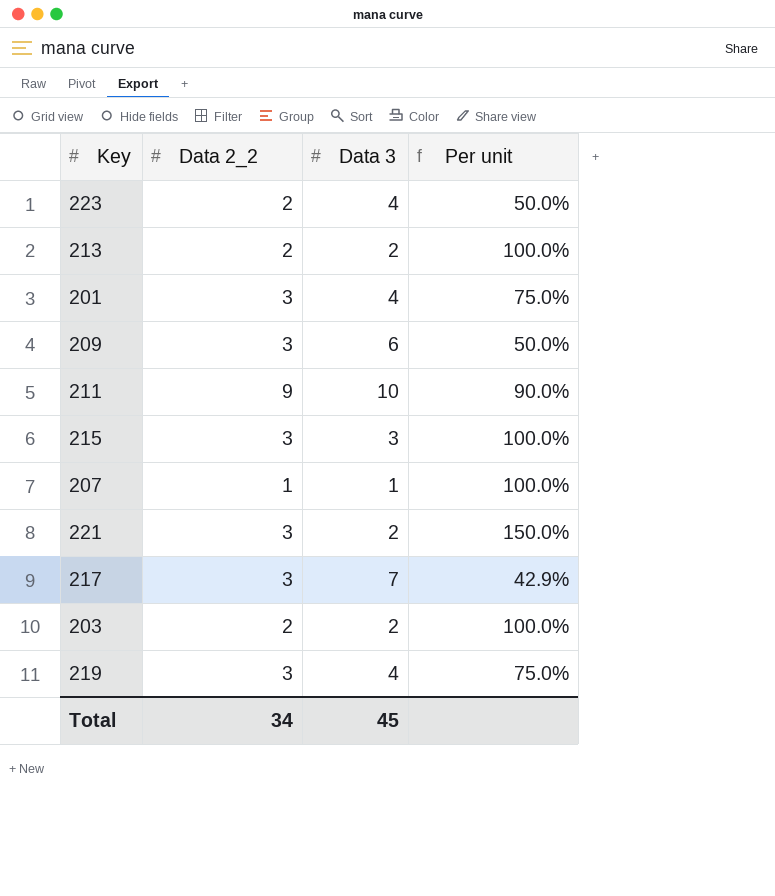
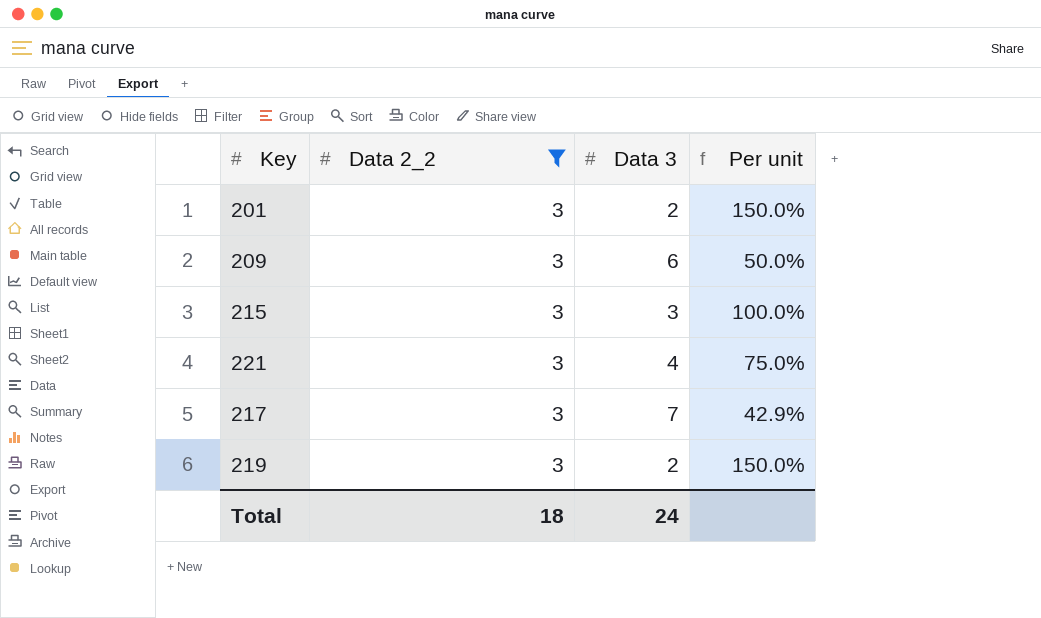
filter: none -> Data 2_2 = 3
201 | Data 3: 4 -> 2
201 | Per unit: 75.0% -> 150.0%
221 | Data 3: 2 -> 4
221 | Per unit: 150.0% -> 75.0%
219 | Data 3: 4 -> 2
219 | Per unit: 75.0% -> 150.0%
Total | Data 2_2: 34 -> 18
Total | Data 3: 45 -> 24

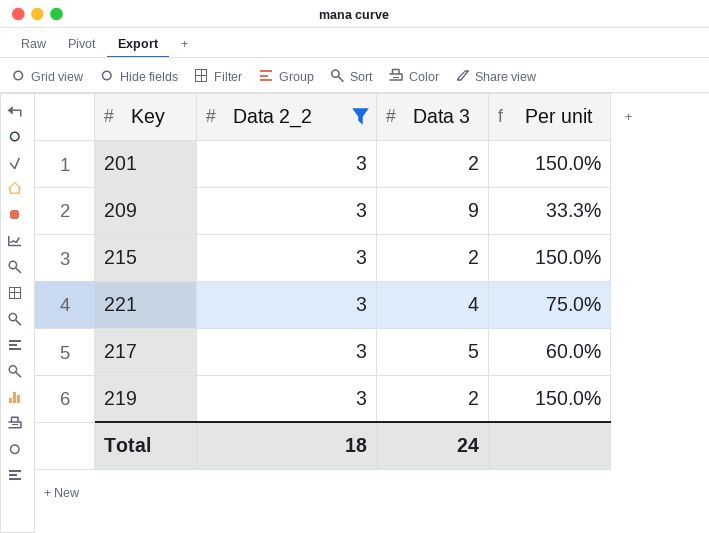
209 | Data 3: 6 -> 9
209 | Per unit: 50.0% -> 33.3%
215 | Data 3: 3 -> 2
215 | Per unit: 100.0% -> 150.0%
217 | Data 3: 7 -> 5
217 | Per unit: 42.9% -> 60.0%

